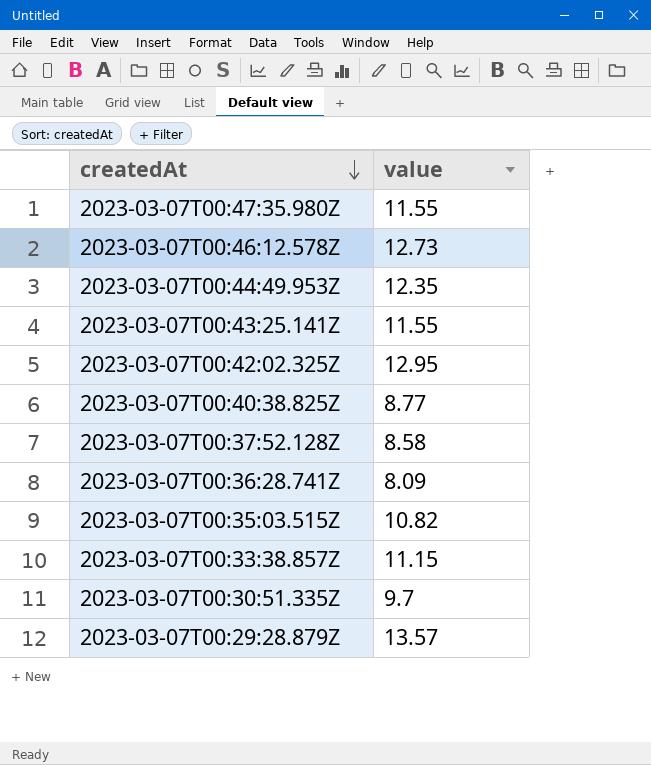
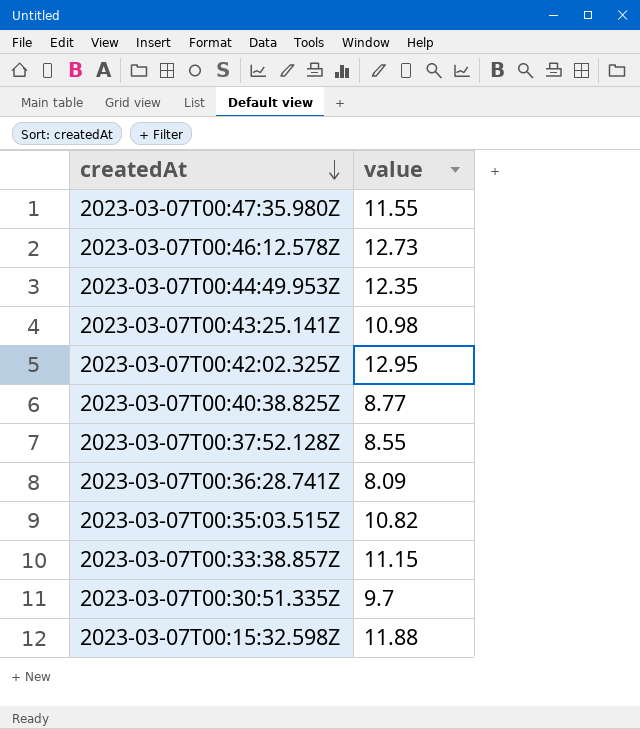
row 2023-03-07T00:29:28.879Z: 13.57 -> none
2023-03-07T00:43:25.141Z | value: 11.55 -> 10.98
2023-03-07T00:37:52.128Z | value: 8.58 -> 8.55
row 2023-03-07T00:15:32.598Z: none -> 11.88

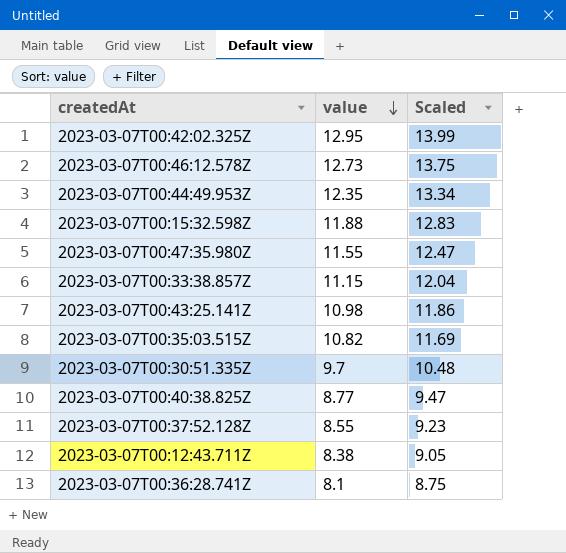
row order: createdAt descending -> value descending
column Scaled | formula: none -> [value] * 1.08
row 2023-03-07T00:12:43.711Z: none -> 8.38 | 9.05
2023-03-07T00:36:28.741Z | value: 8.09 -> 8.1

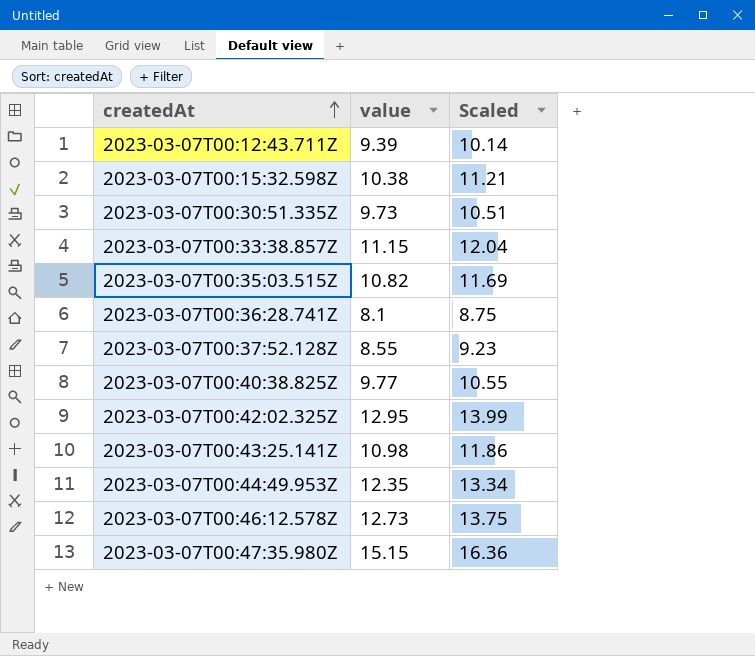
row order: value descending -> createdAt ascending
2023-03-07T00:12:43.711Z | value: 8.38 -> 9.39
2023-03-07T00:12:43.711Z | Scaled: 9.05 -> 10.14
2023-03-07T00:15:32.598Z | value: 11.88 -> 10.38
2023-03-07T00:15:32.598Z | Scaled: 12.83 -> 11.21
2023-03-07T00:30:51.335Z | value: 9.7 -> 9.73
2023-03-07T00:30:51.335Z | Scaled: 10.48 -> 10.51
2023-03-07T00:40:38.825Z | value: 8.77 -> 9.77
2023-03-07T00:40:38.825Z | Scaled: 9.47 -> 10.55
2023-03-07T00:47:35.980Z | value: 11.55 -> 15.15
2023-03-07T00:47:35.980Z | Scaled: 12.47 -> 16.36

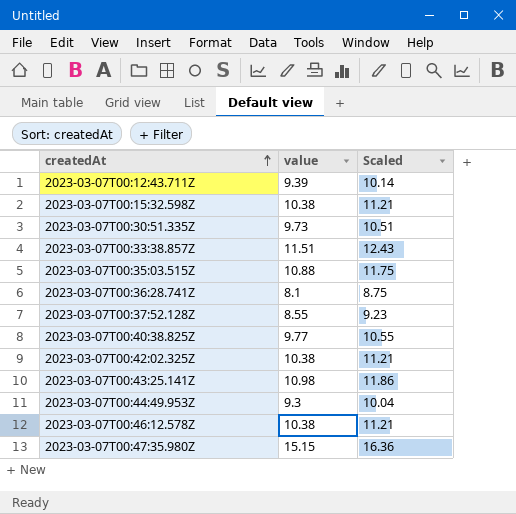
2023-03-07T00:33:38.857Z | value: 11.15 -> 11.51
2023-03-07T00:33:38.857Z | Scaled: 12.04 -> 12.43
2023-03-07T00:35:03.515Z | value: 10.82 -> 10.88
2023-03-07T00:35:03.515Z | Scaled: 11.69 -> 11.75
2023-03-07T00:42:02.325Z | value: 12.95 -> 10.38
2023-03-07T00:42:02.325Z | Scaled: 13.99 -> 11.21
2023-03-07T00:44:49.953Z | value: 12.35 -> 9.3
2023-03-07T00:44:49.953Z | Scaled: 13.34 -> 10.04
2023-03-07T00:46:12.578Z | value: 12.73 -> 10.38
2023-03-07T00:46:12.578Z | Scaled: 13.75 -> 11.21

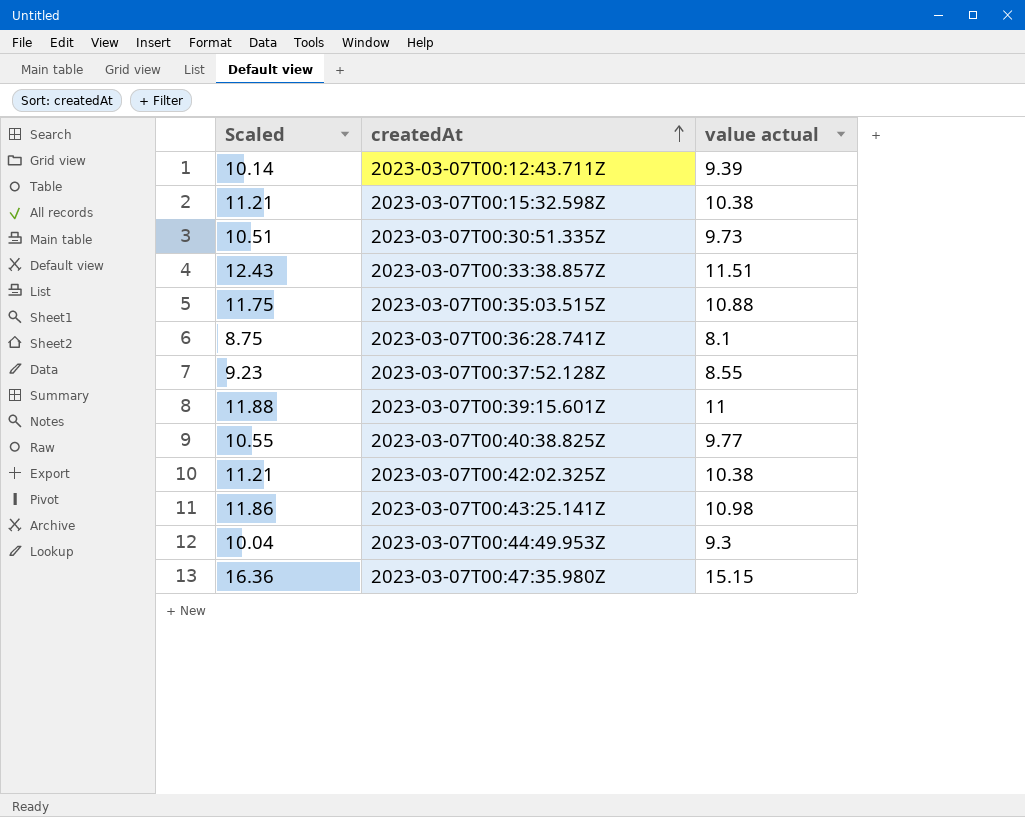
column Scaled | position: 3 -> 1
column name: value -> value actual
row 2023-03-07T00:46:12.578Z: 10.38 | 11.21 -> none
row 2023-03-07T00:39:15.601Z: none -> 11.88 | 11

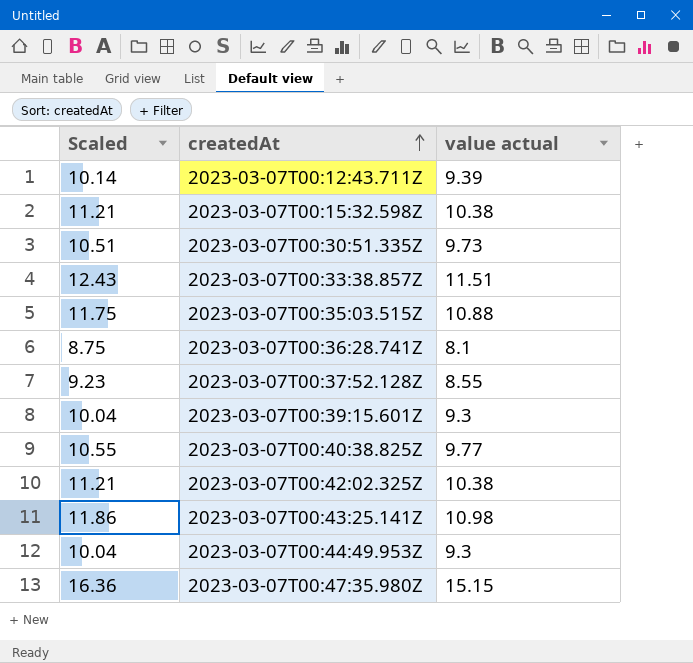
2023-03-07T00:39:15.601Z | Scaled: 11.88 -> 10.04
2023-03-07T00:39:15.601Z | value actual: 11 -> 9.3

